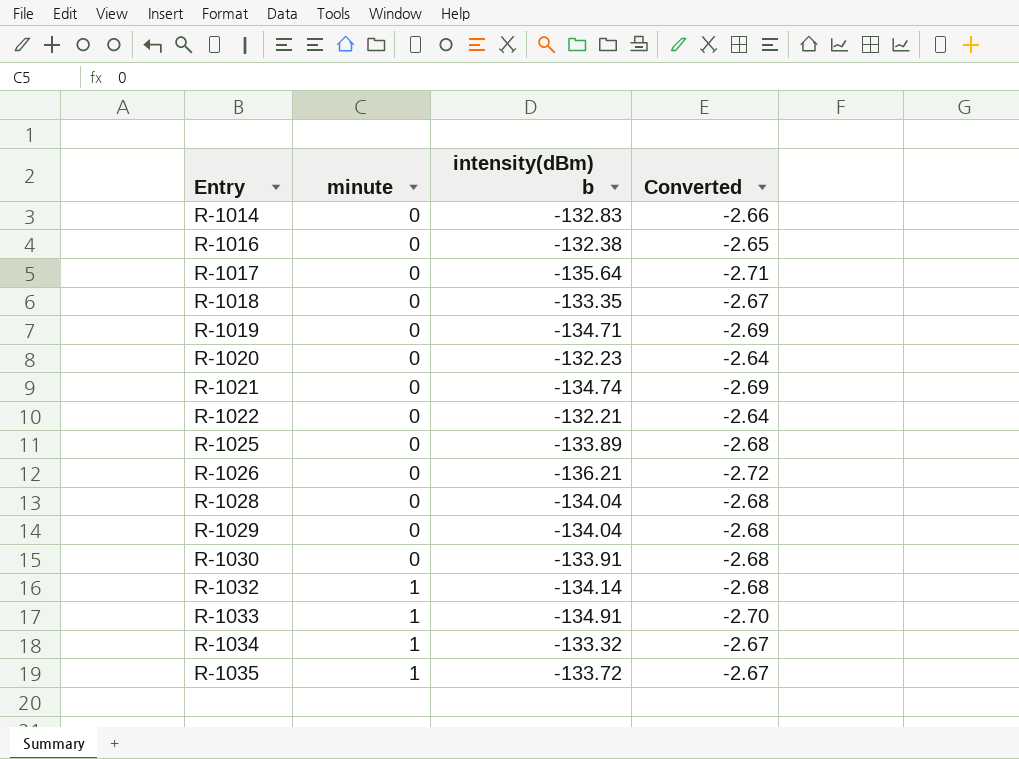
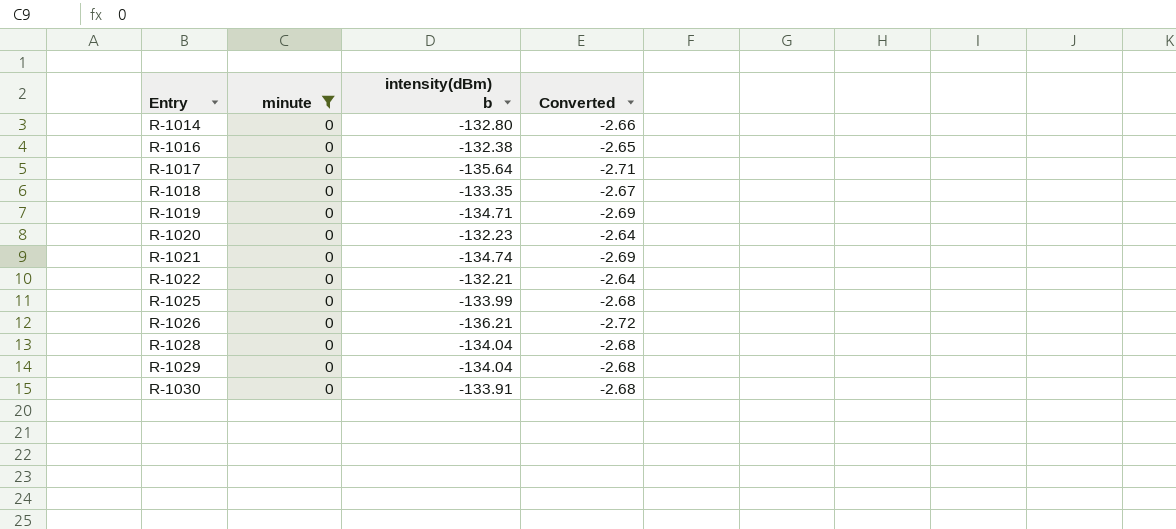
filter: none -> minute = 0
R-1014 | intensity(dBm) b: -132.83 -> -132.80
R-1025 | intensity(dBm) b: -133.89 -> -133.99

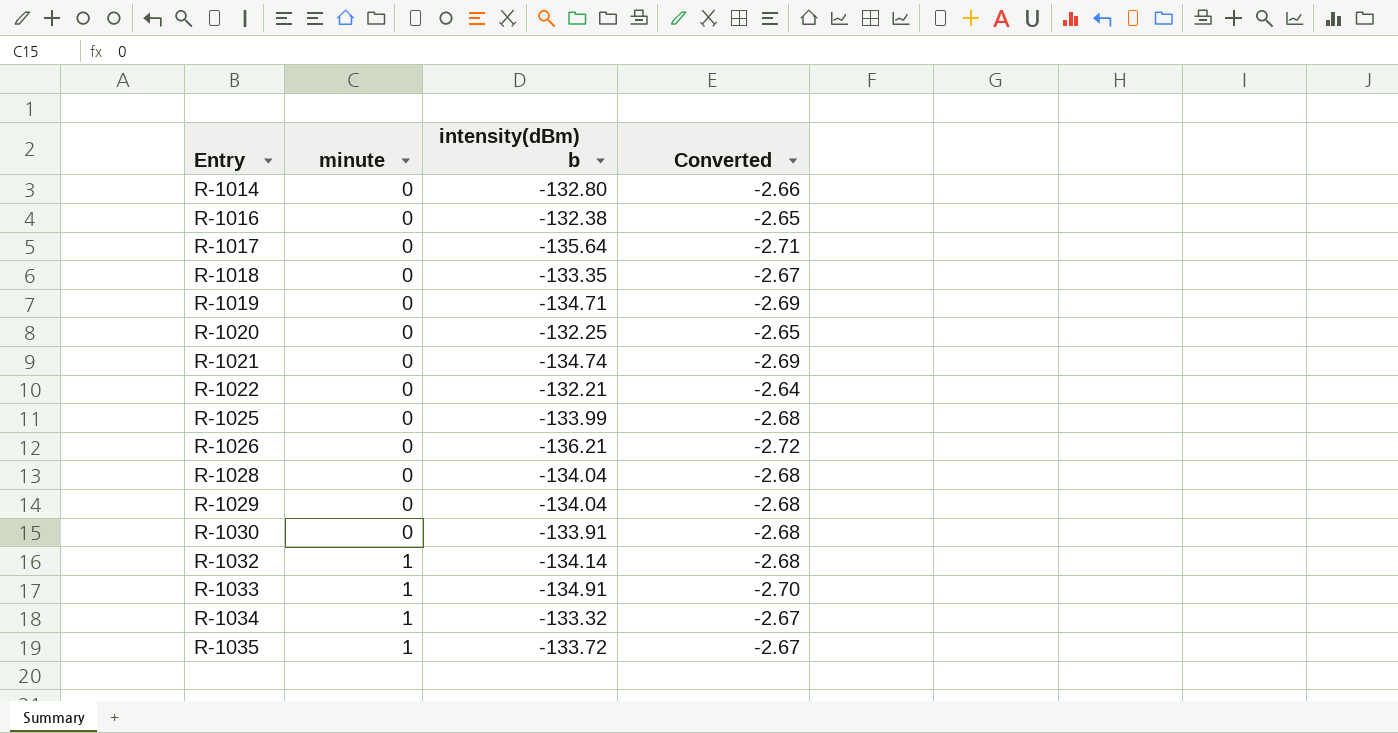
filter: minute = 0 -> none
R-1020 | intensity(dBm) b: -132.23 -> -132.25
R-1020 | Converted: -2.64 -> -2.65

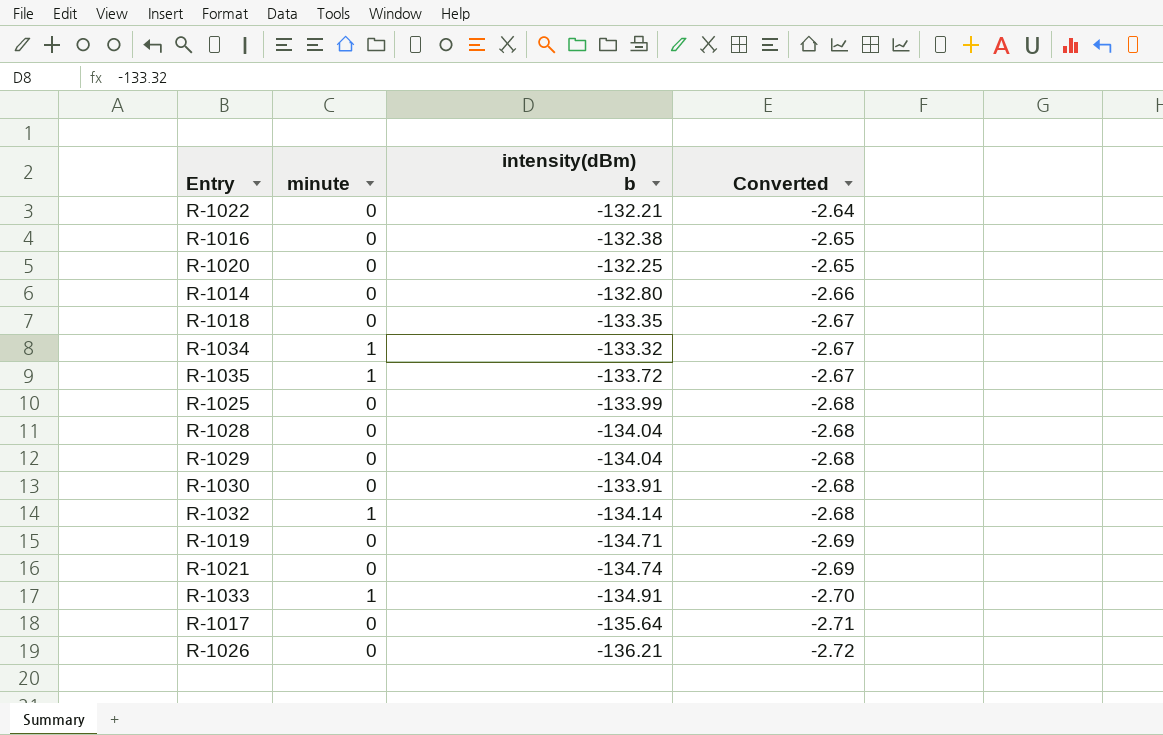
row order: Entry ascending -> Converted descending

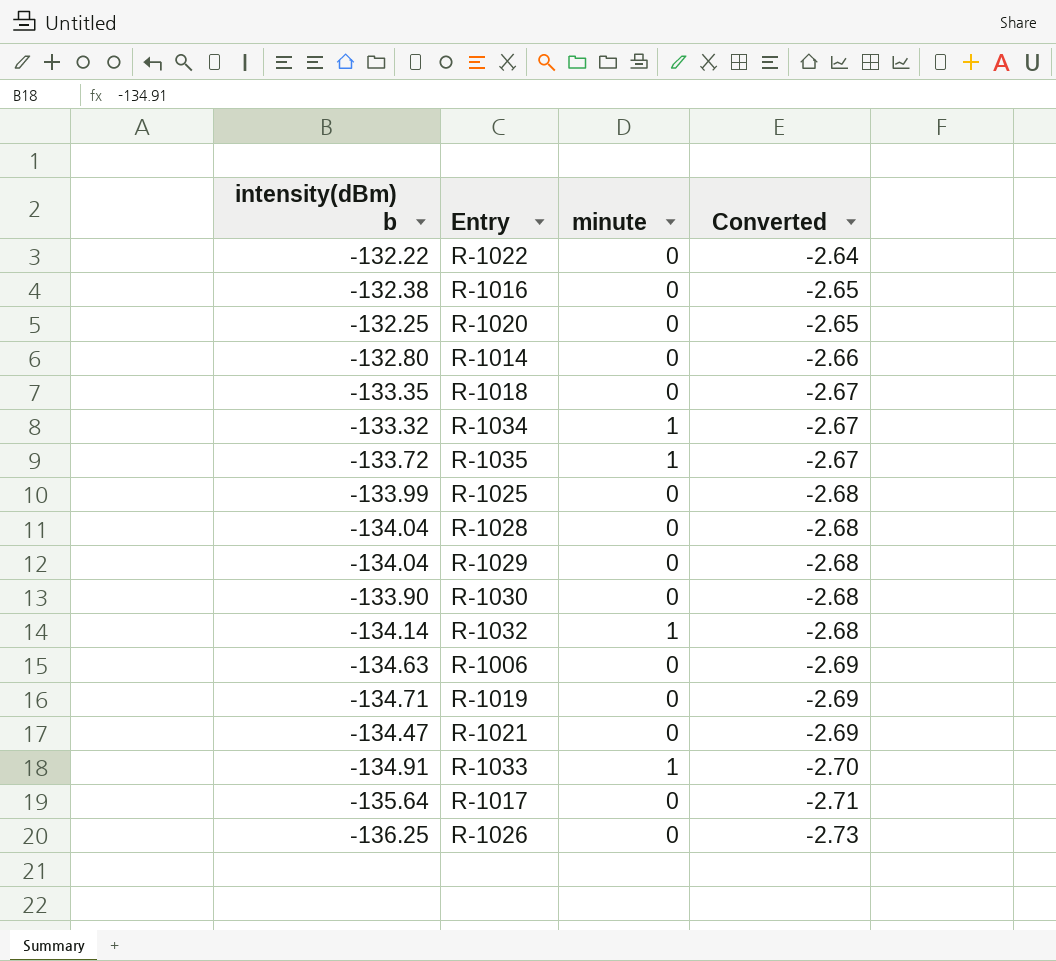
column intensity(dBm) b | position: 3 -> 1
R-1022 | intensity(dBm) b: -132.21 -> -132.22
R-1030 | intensity(dBm) b: -133.91 -> -133.90
row R-1006: none -> -134.63 | 0 | -2.69
R-1021 | intensity(dBm) b: -134.74 -> -134.47
R-1026 | intensity(dBm) b: -136.21 -> -136.25
R-1026 | Converted: -2.72 -> -2.73

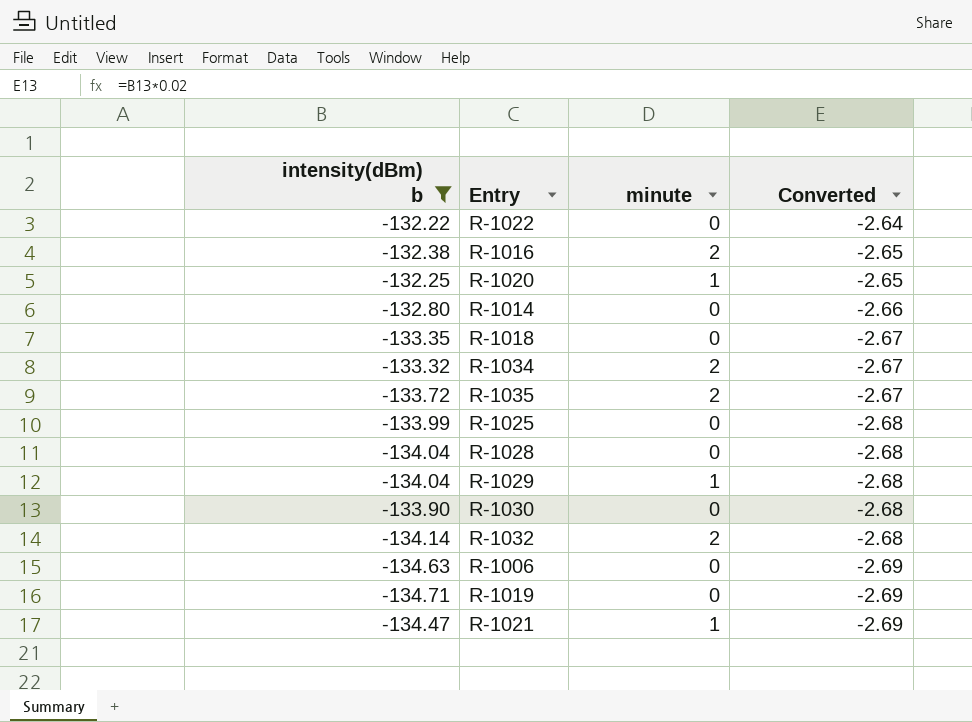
filter: none -> intensity(dBm) b >= -134.71
R-1016 | minute: 0 -> 2
R-1020 | minute: 0 -> 1
R-1034 | minute: 1 -> 2
R-1035 | minute: 1 -> 2
R-1029 | minute: 0 -> 1
R-1032 | minute: 1 -> 2
R-1021 | minute: 0 -> 1

